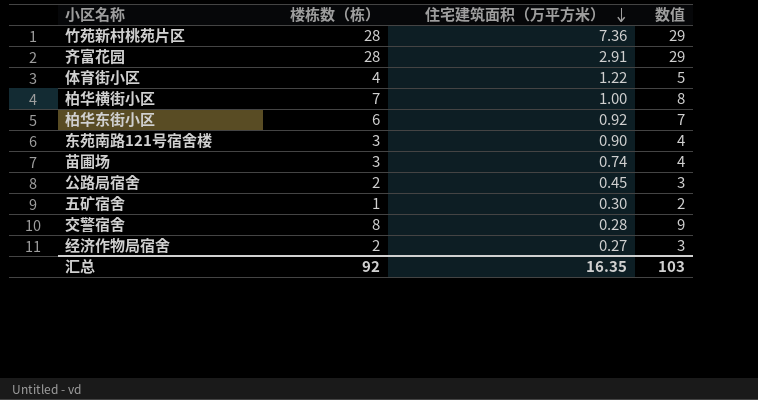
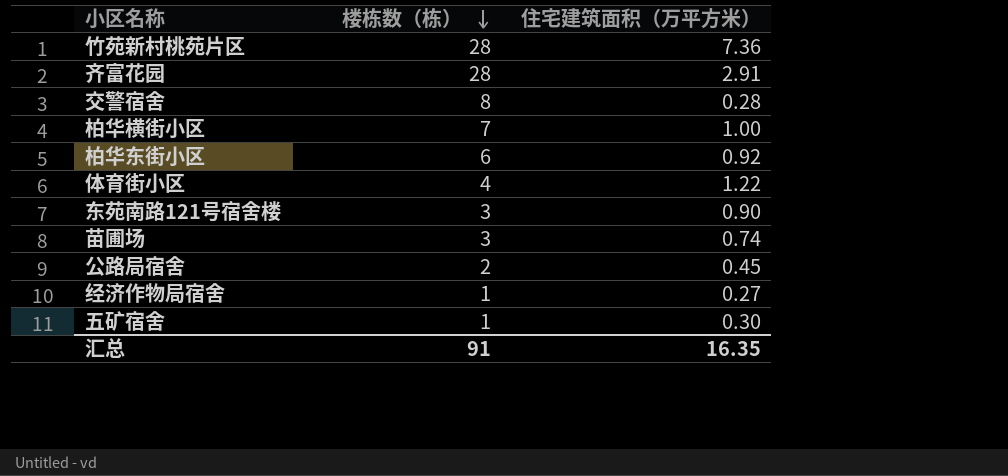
row order: 住宅建筑面积（万平方米） descending -> 楼栋数（栋） descending
column 数值 | formula: [楼栋数（栋）] + 1 -> none
经济作物局宿舍 | 楼栋数（栋）: 2 -> 1
汇总 | 楼栋数（栋）: 92 -> 91

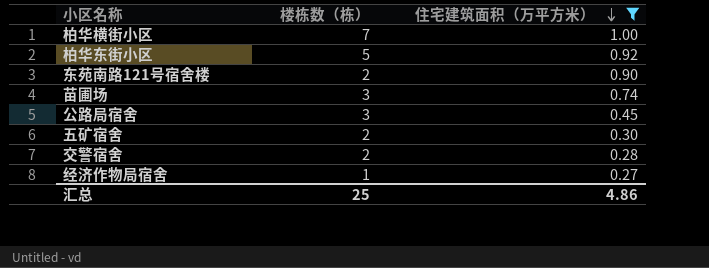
filter: none -> 住宅建筑面积（万平方米） <= 1.00
row order: 楼栋数（栋） descending -> 住宅建筑面积（万平方米） descending
柏华东街小区 | 楼栋数（栋）: 6 -> 5
东苑南路121号宿舍楼 | 楼栋数（栋）: 3 -> 2
公路局宿舍 | 楼栋数（栋）: 2 -> 3
五矿宿舍 | 楼栋数（栋）: 1 -> 2
交警宿舍 | 楼栋数（栋）: 8 -> 2
汇总 | 楼栋数（栋）: 91 -> 25
汇总 | 住宅建筑面积（万平方米）: 16.35 -> 4.86

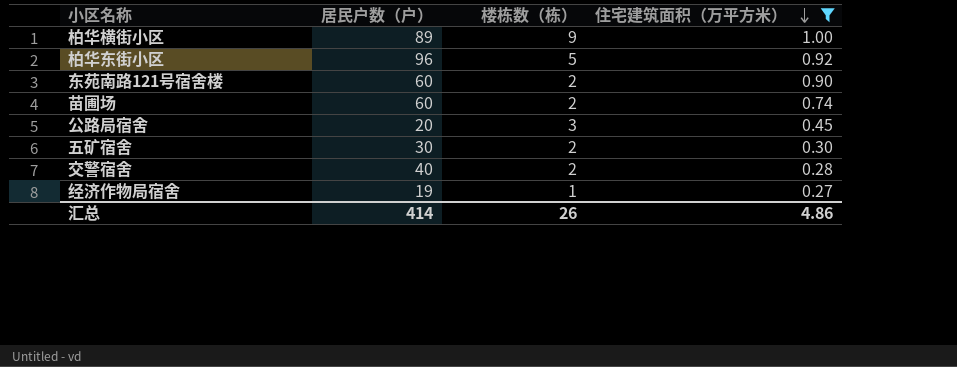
column 居民户数（户） | position: none -> 2
柏华横街小区 | 楼栋数（栋）: 7 -> 9
苗圃场 | 楼栋数（栋）: 3 -> 2
汇总 | 楼栋数（栋）: 25 -> 26

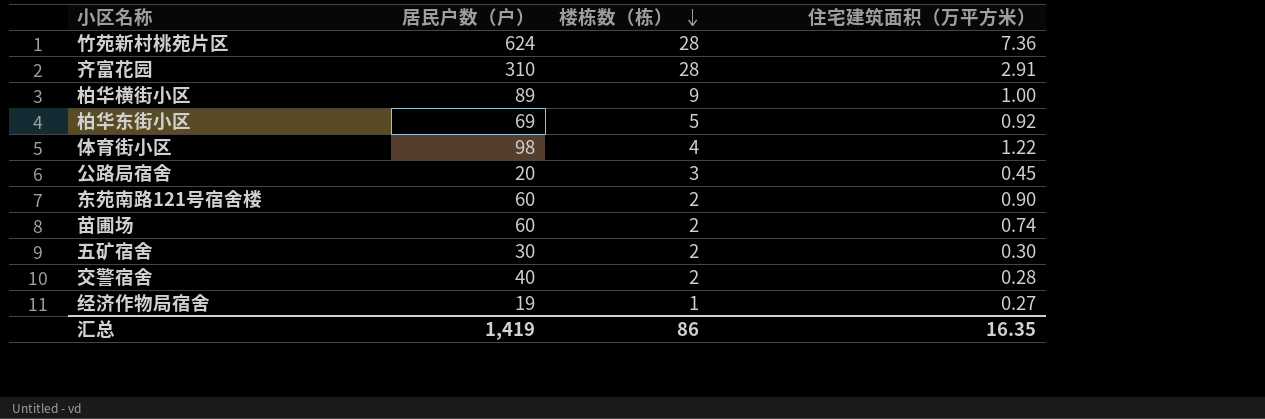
filter: 住宅建筑面积（万平方米） <= 1.00 -> none
row order: 住宅建筑面积（万平方米） descending -> 楼栋数（栋） descending
柏华东街小区 | 居民户数（户）: 96 -> 69
汇总 | 居民户数（户）: 414 -> 1,419
汇总 | 楼栋数（栋）: 26 -> 86
汇总 | 住宅建筑面积（万平方米）: 4.86 -> 16.35

